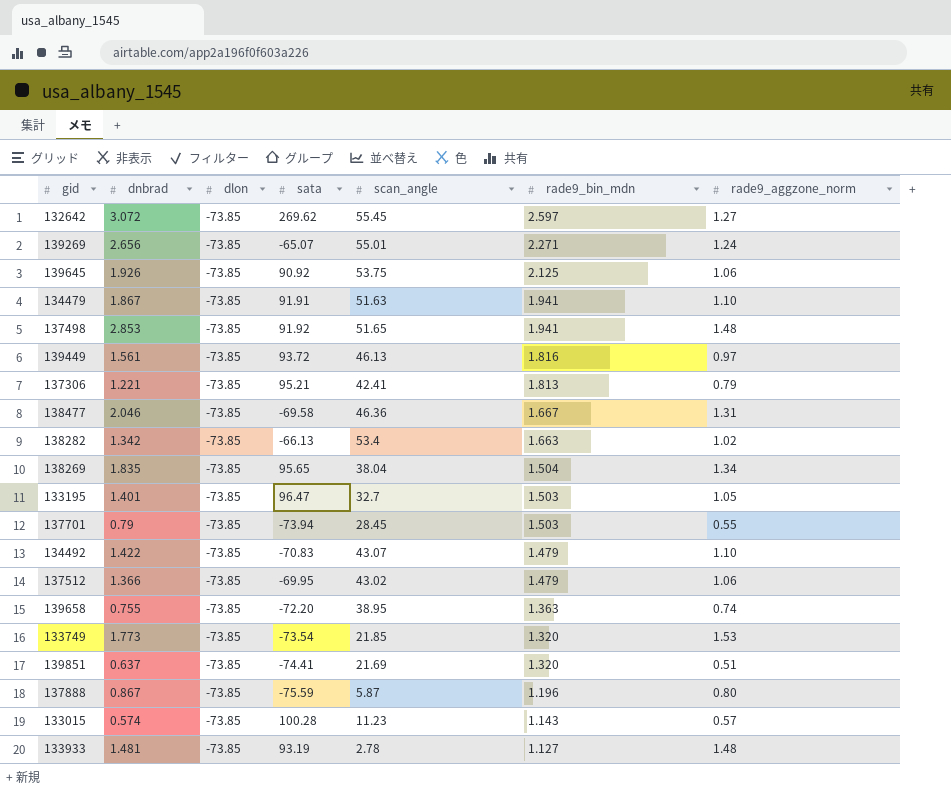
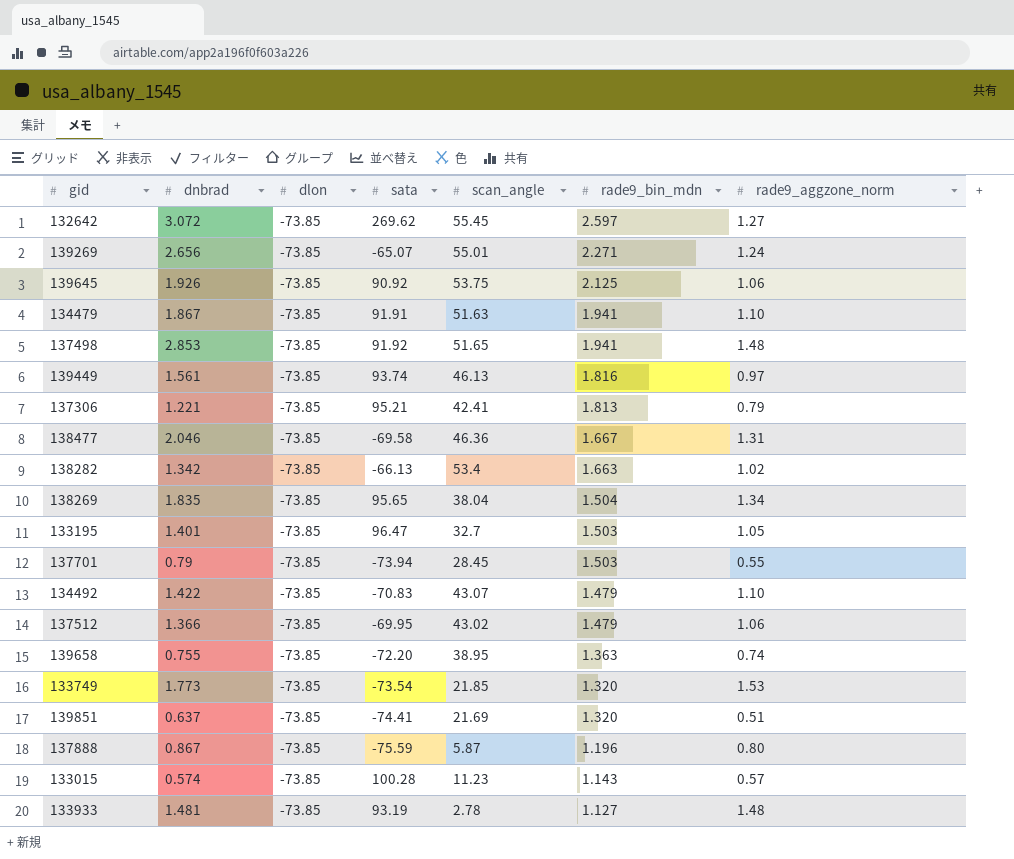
139449 | sata: 93.72 -> 93.74

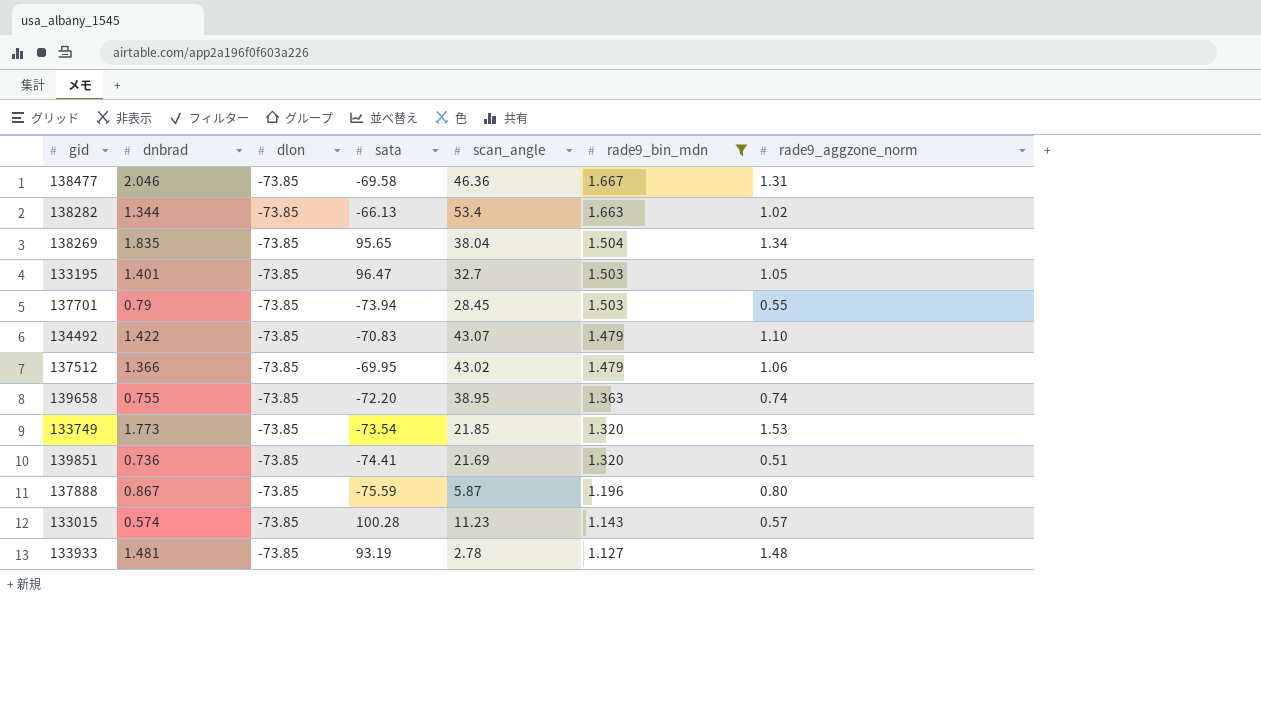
filter: none -> rade9_bin_mdn <= 1.667
138282 | dnbrad: 1.342 -> 1.344
139851 | dnbrad: 0.637 -> 0.736

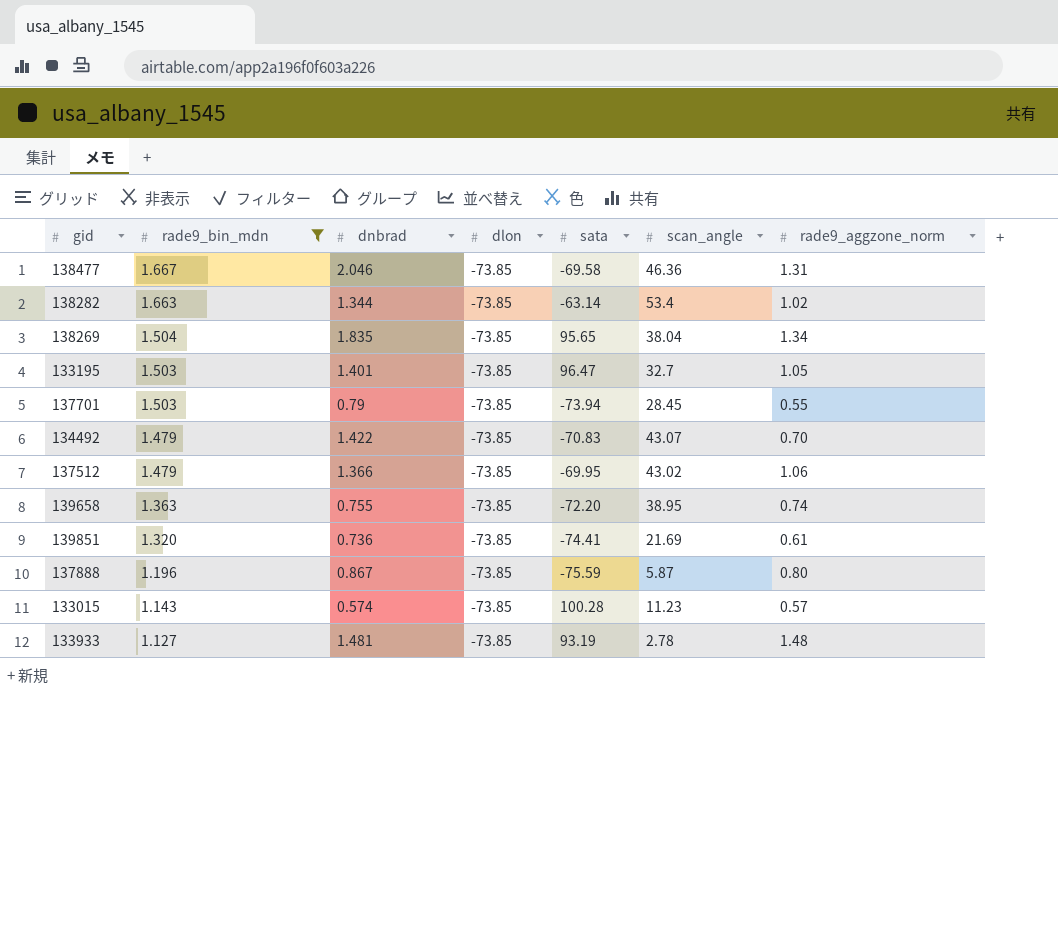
column rade9_bin_mdn | position: 6 -> 2
row 133749: 1.773 | -73.85 | -73.54 | 21.85 | 1.320 | 1.53 -> none
138282 | sata: -66.13 -> -63.14
134492 | rade9_aggzone_norm: 1.10 -> 0.70
139851 | rade9_aggzone_norm: 0.51 -> 0.61

